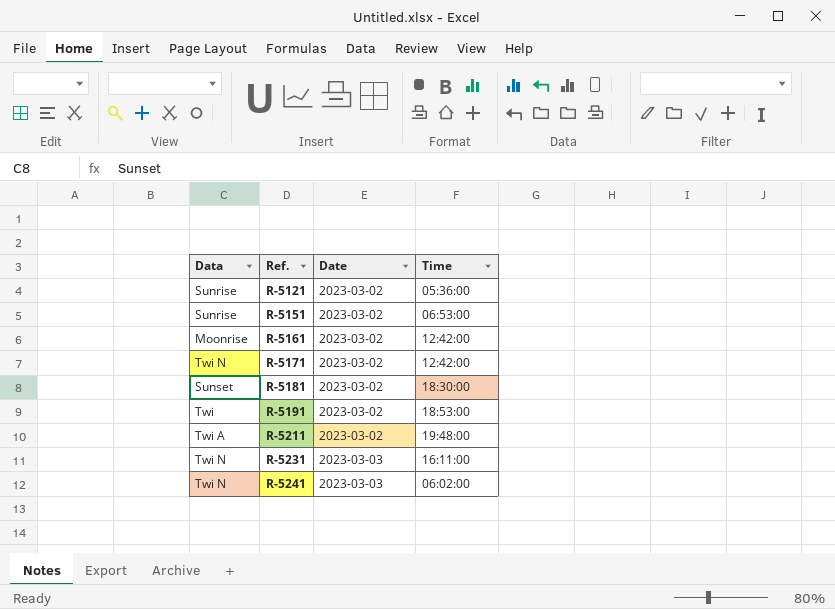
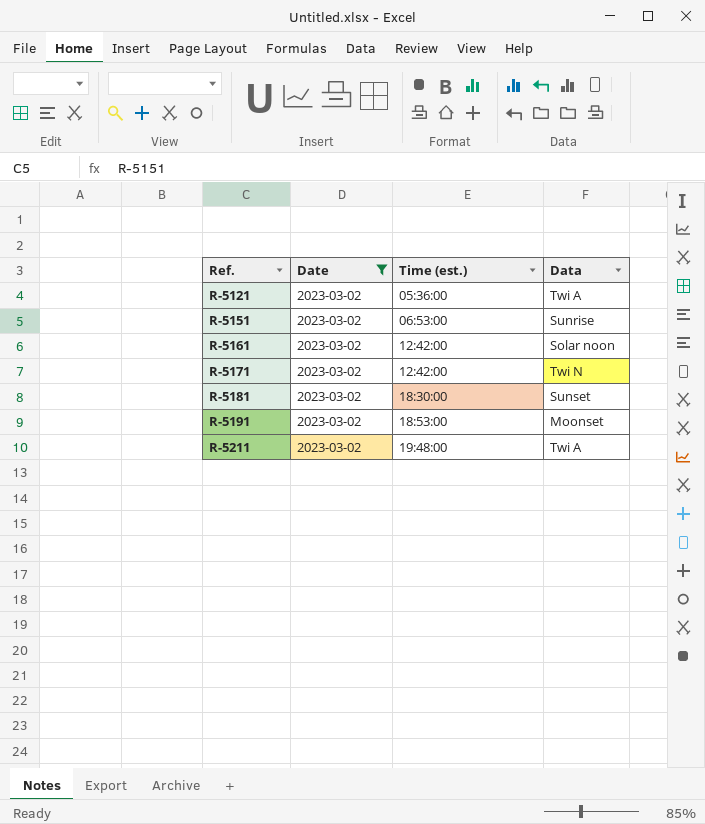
filter: none -> Date = 2023-03-02
column name: Time -> Time (est.)
column Data | position: 1 -> 4
R-5121 | Data: Sunrise -> Twi A
R-5161 | Data: Moonrise -> Solar noon
R-5191 | Data: Twi -> Moonset

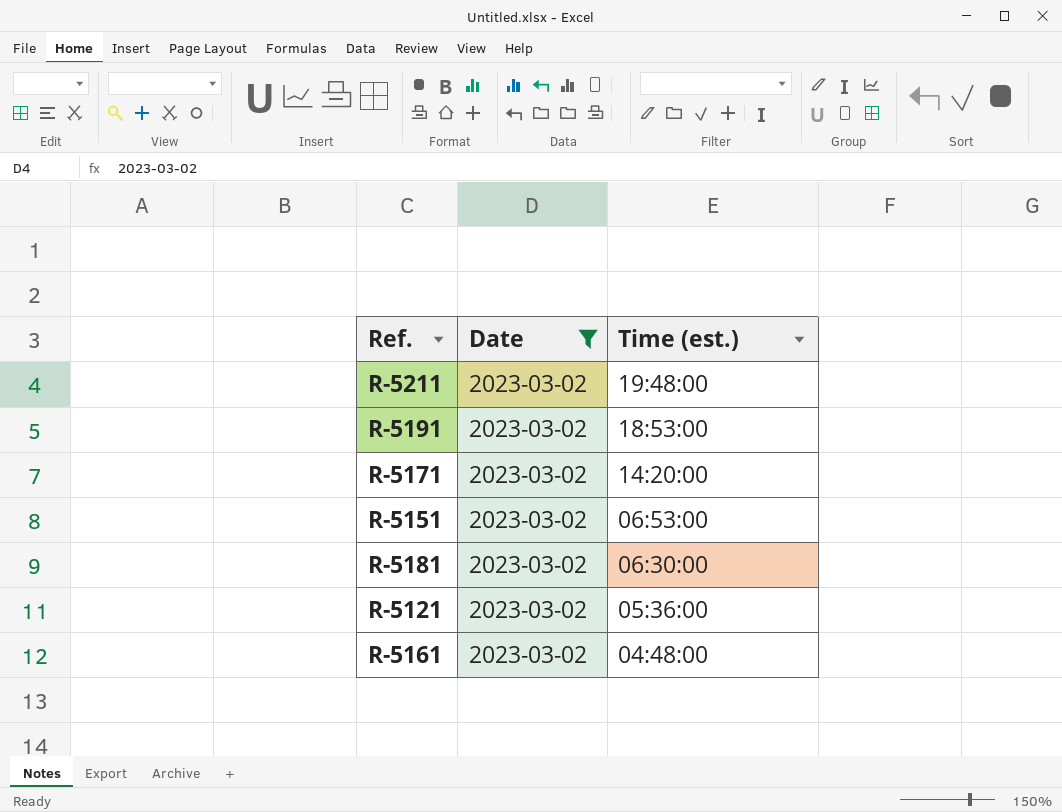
row order: Ref. ascending -> Time (est.) descending
column Data | position: 4 -> none
R-5171 | Time (est.): 12:42:00 -> 14:20:00
R-5181 | Time (est.): 18:30:00 -> 06:30:00
R-5161 | Time (est.): 12:42:00 -> 04:48:00

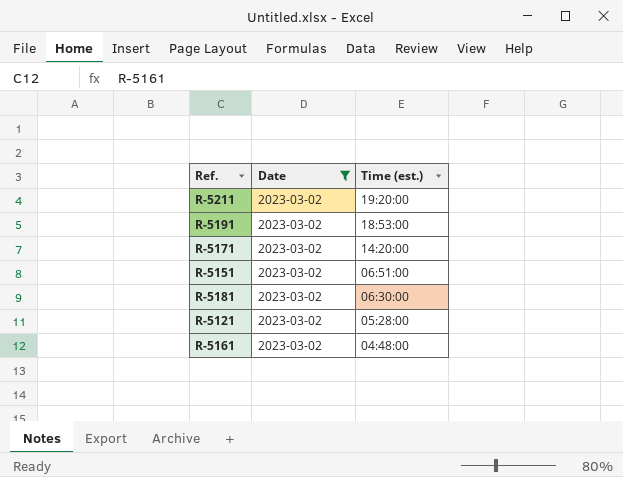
R-5211 | Time (est.): 19:48:00 -> 19:20:00
R-5151 | Time (est.): 06:53:00 -> 06:51:00
R-5121 | Time (est.): 05:36:00 -> 05:28:00

